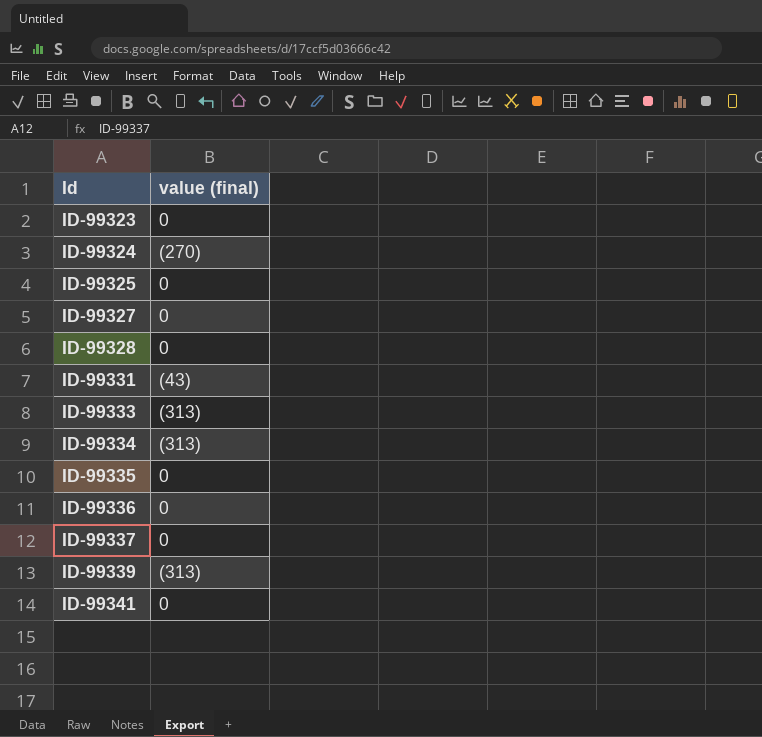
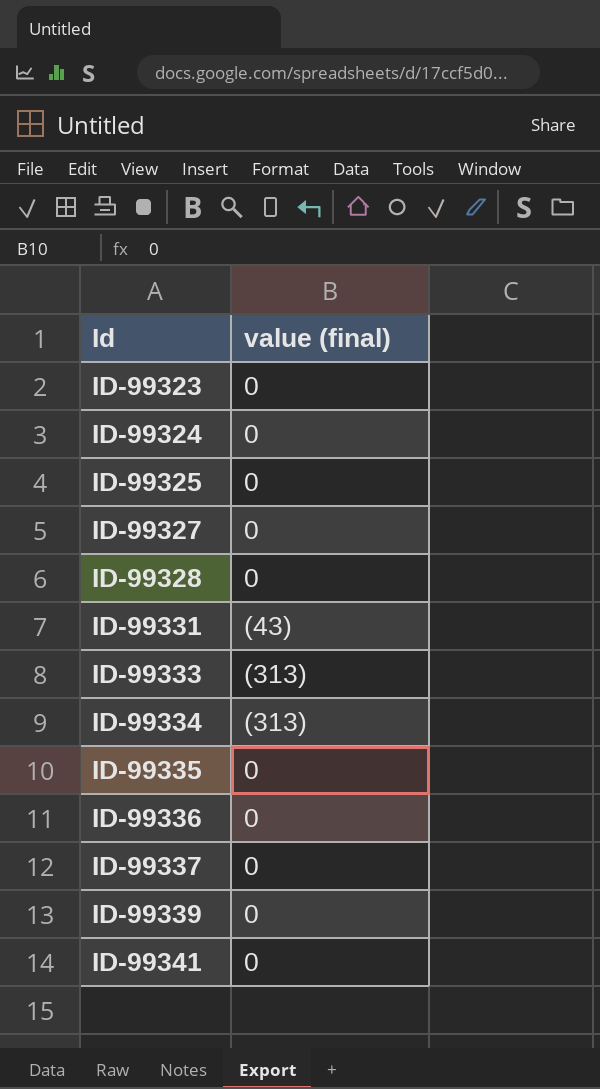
ID-99324 | value (final): (270) -> 0
ID-99339 | value (final): (313) -> 0

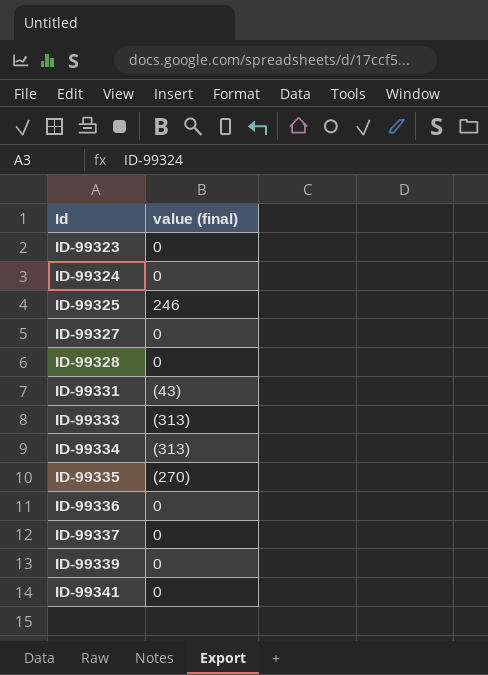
ID-99325 | value (final): 0 -> 246
ID-99335 | value (final): 0 -> (270)

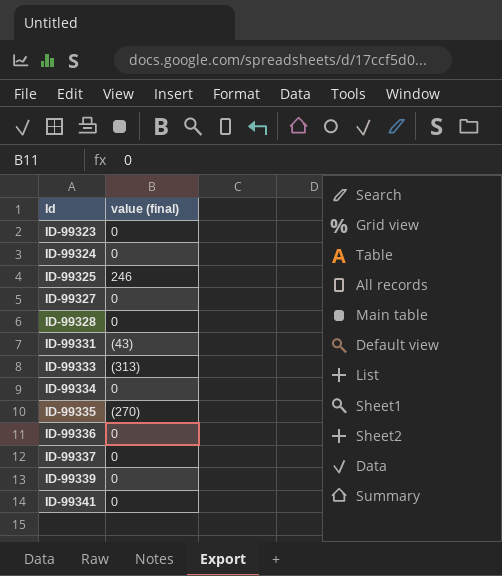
ID-99334 | value (final): (313) -> 0

